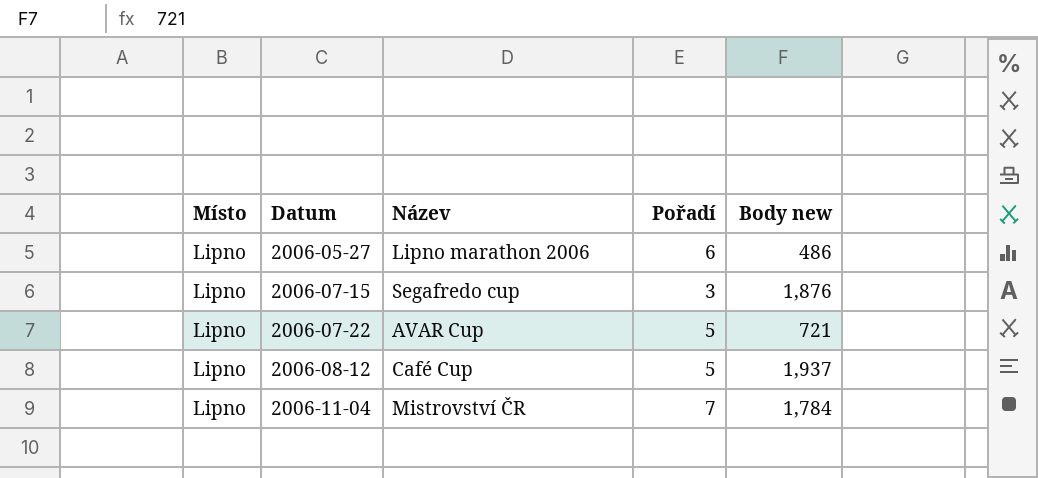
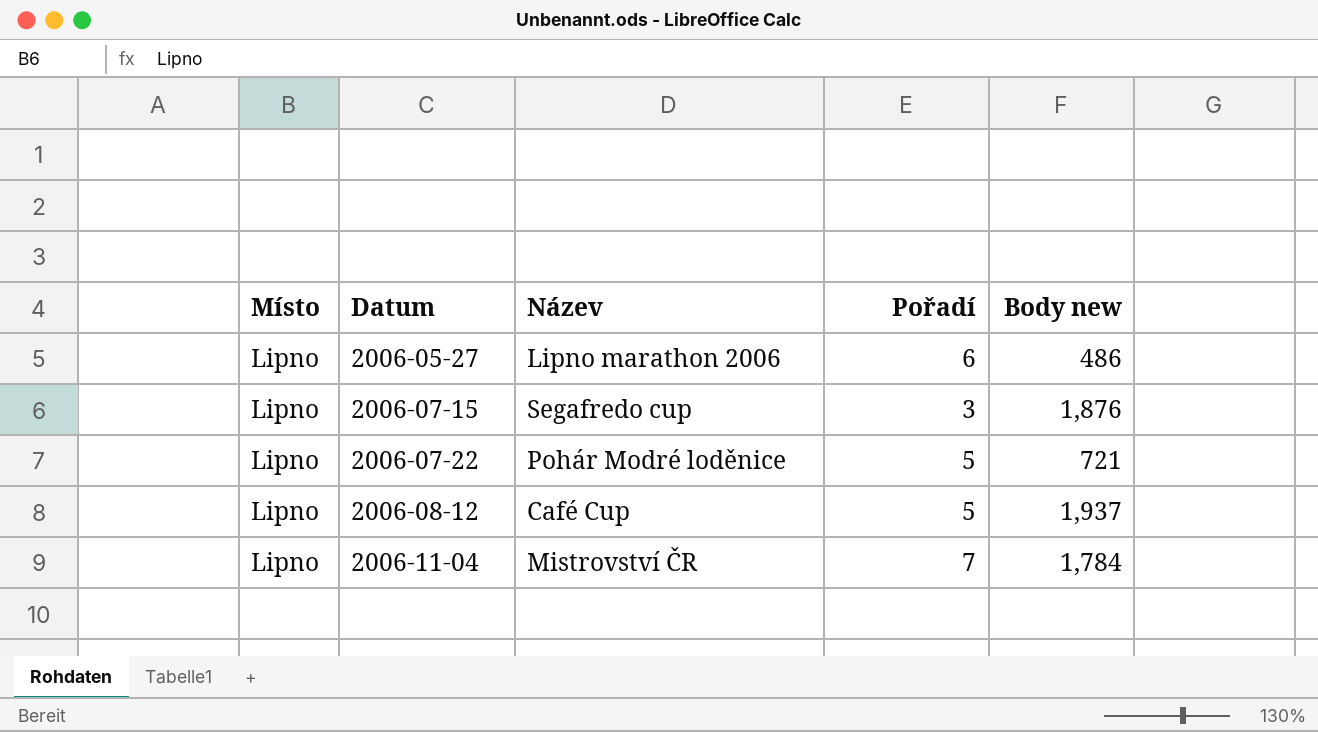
2006-07-22 | Název: AVAR Cup -> Pohár Modré loděnice

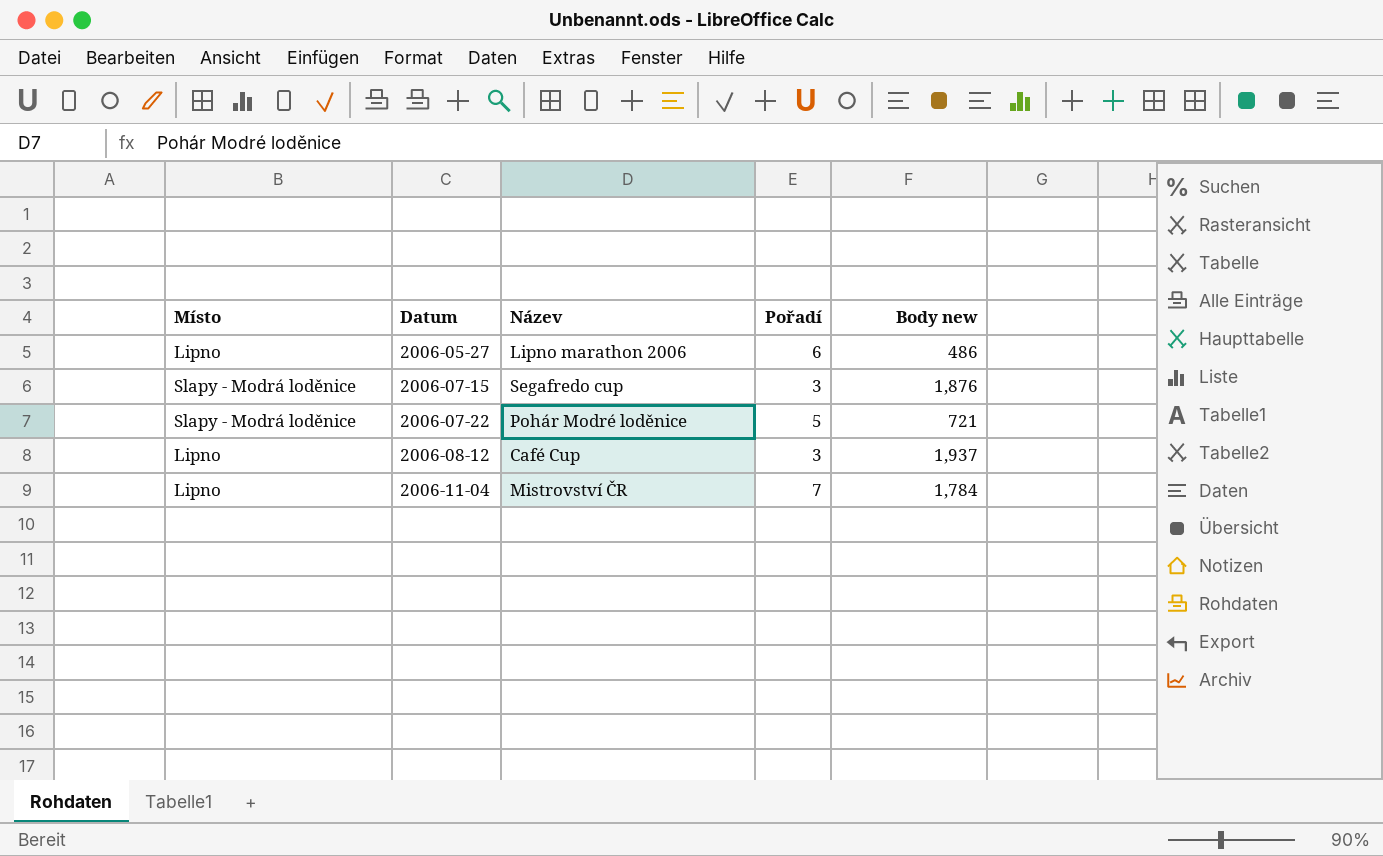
2006-07-15 | Místo: Lipno -> Slapy - Modrá loděnice
2006-07-22 | Místo: Lipno -> Slapy - Modrá loděnice
2006-08-12 | Pořadí: 5 -> 3

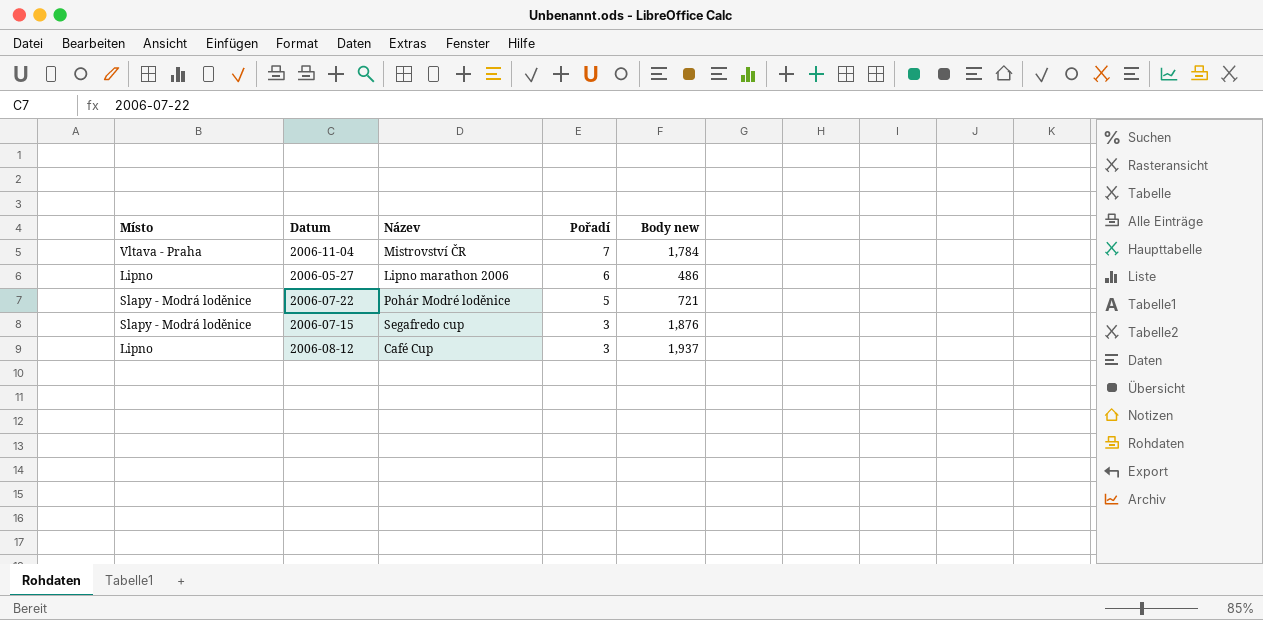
row order: Datum ascending -> Pořadí descending
2006-11-04 | Místo: Lipno -> Vltava - Praha

